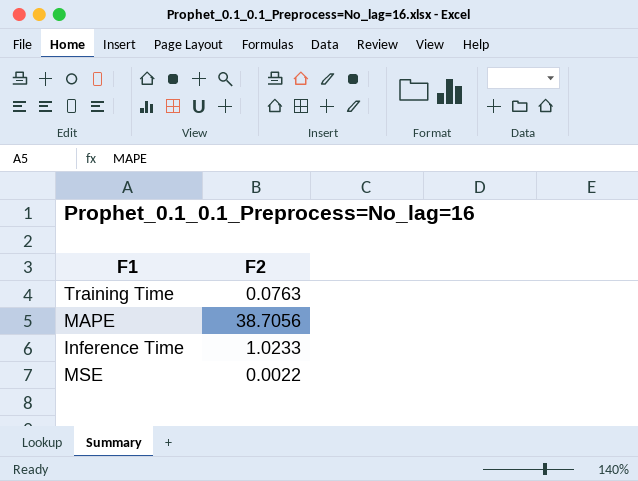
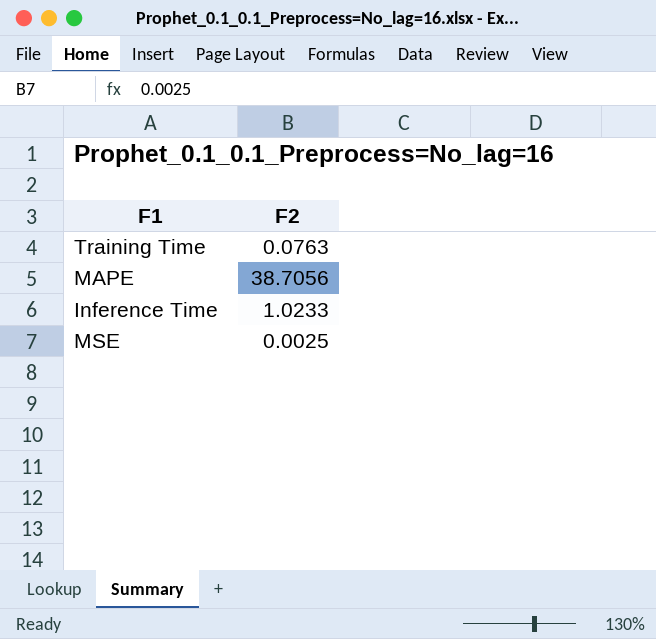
MSE | F2: 0.0022 -> 0.0025

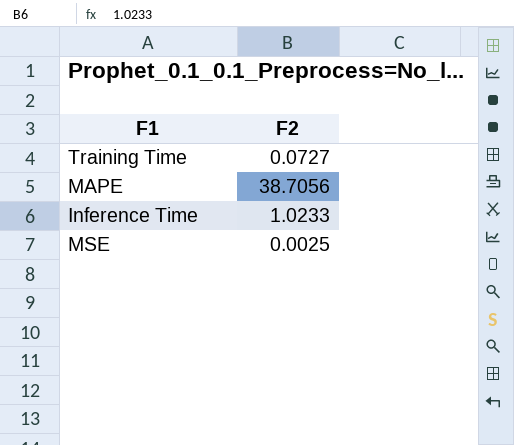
Training Time | F2: 0.0763 -> 0.0727

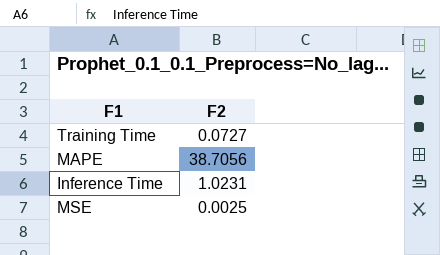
Inference Time | F2: 1.0233 -> 1.0231

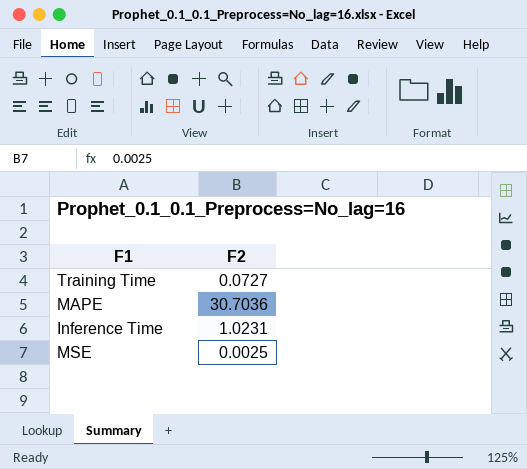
MAPE | F2: 38.7056 -> 30.7036

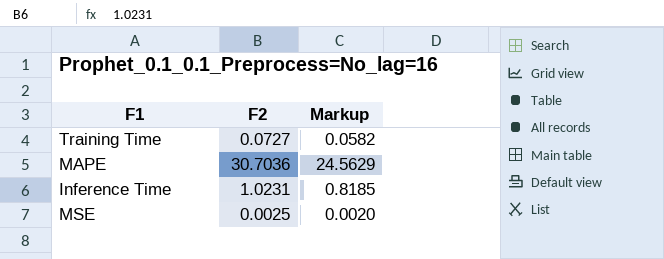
column Markup | formula: none -> [F2] * 0.8

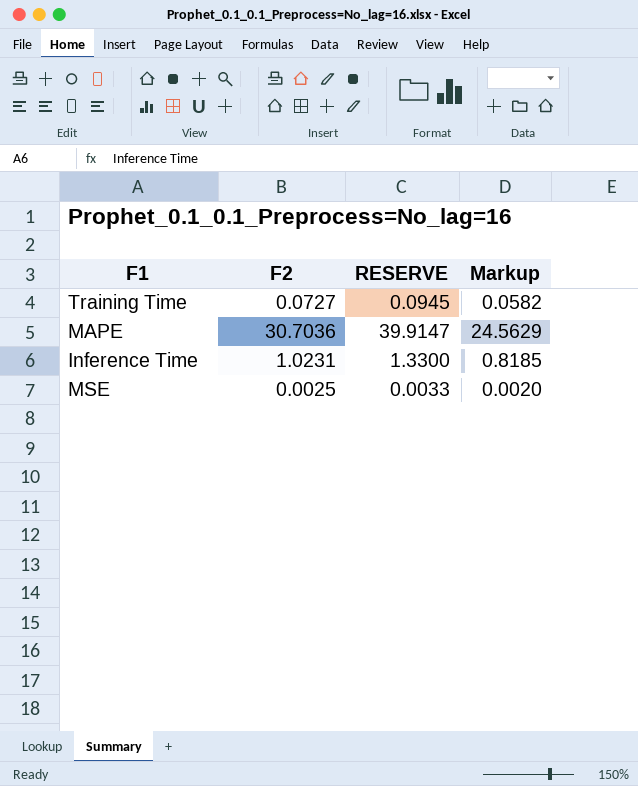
column RESERVE | formula: none -> [F2] * 1.3

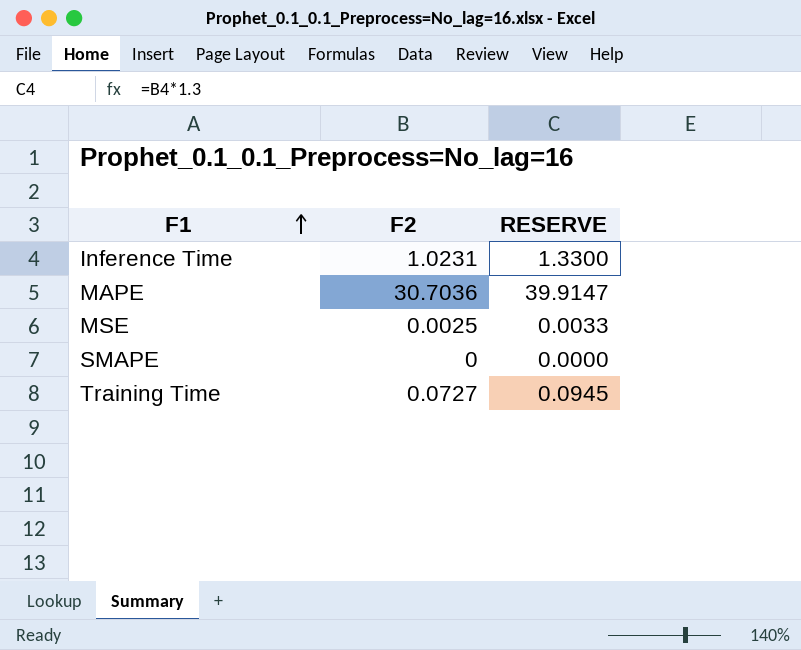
row order: none -> F1 ascending
column Markup | formula: [F2] * 0.8 -> none
row SMAPE: none -> 0 | 0.0000

